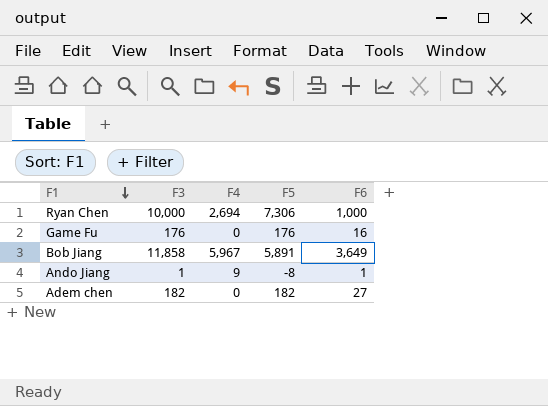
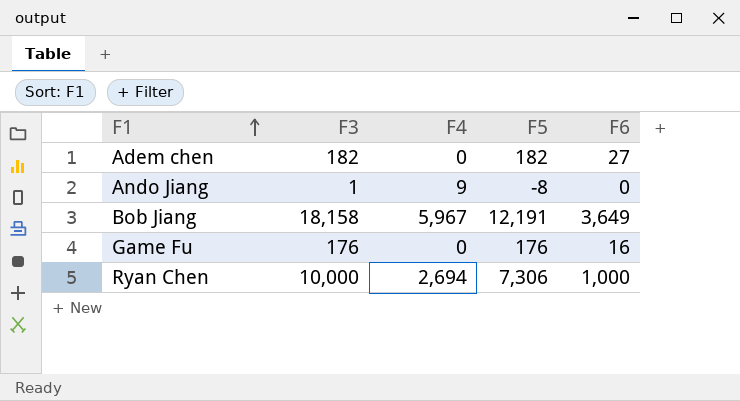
row order: F1 descending -> F1 ascending
Ando Jiang | F6: 1 -> 0
Bob Jiang | F3: 11,858 -> 18,158
Bob Jiang | F5: 5,891 -> 12,191

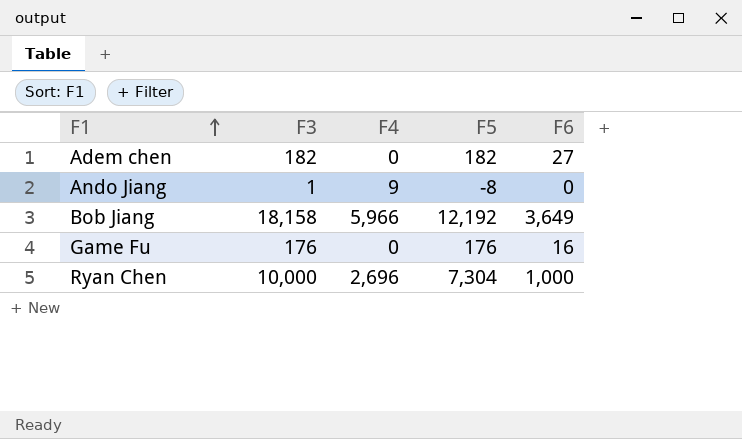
Bob Jiang | F4: 5,967 -> 5,966
Bob Jiang | F5: 12,191 -> 12,192
Ryan Chen | F4: 2,694 -> 2,696
Ryan Chen | F5: 7,306 -> 7,304

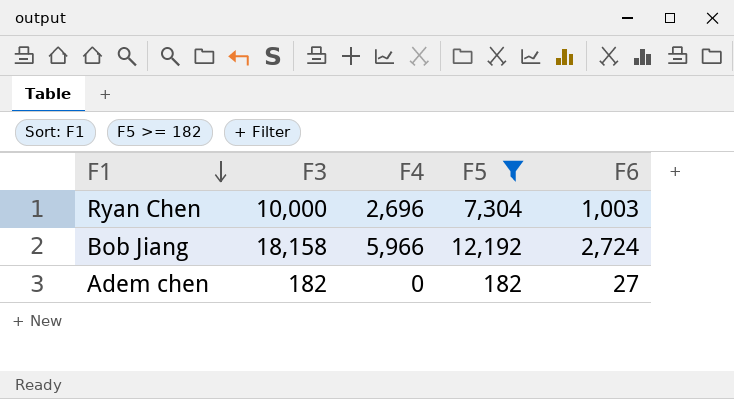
filter: none -> F5 >= 182
row order: F1 ascending -> F1 descending
Ryan Chen | F6: 1,000 -> 1,003
Bob Jiang | F6: 3,649 -> 2,724

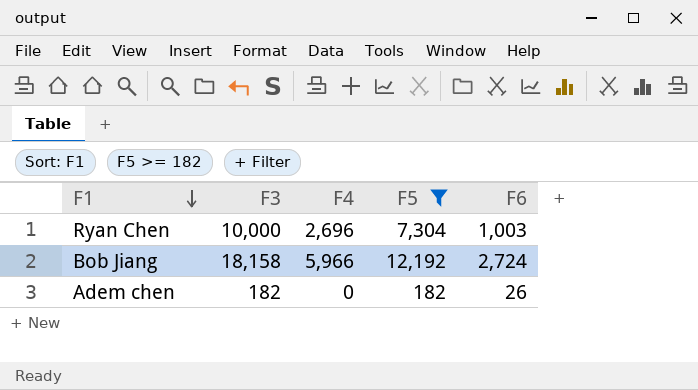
Adem chen | F6: 27 -> 26

